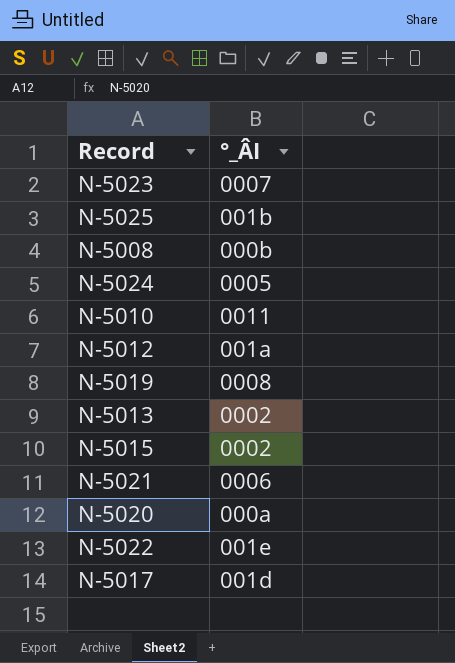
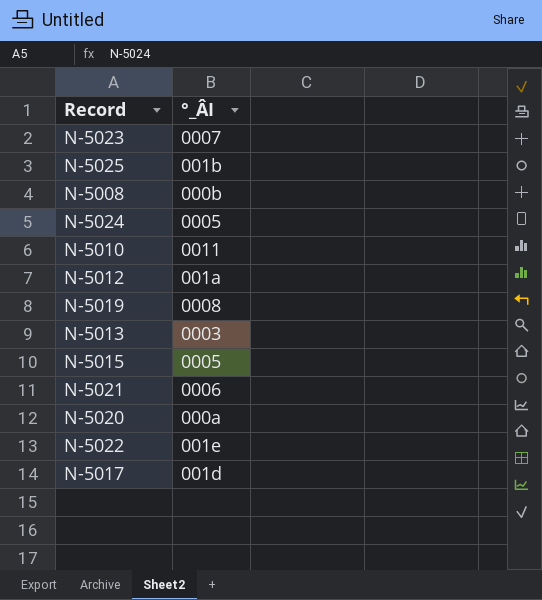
N-5013 | °_ÂI: 0002 -> 0003
N-5015 | °_ÂI: 0002 -> 0005

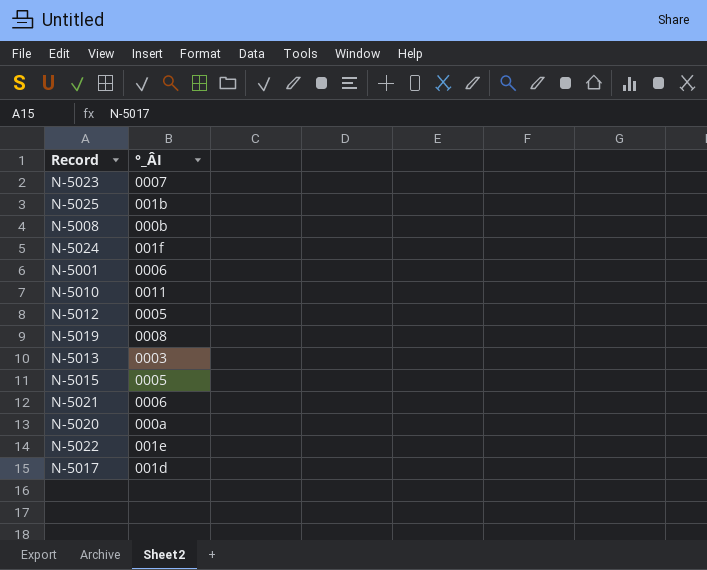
N-5024 | °_ÂI: 0005 -> 001f
row N-5001: none -> 0006
N-5012 | °_ÂI: 001a -> 0005

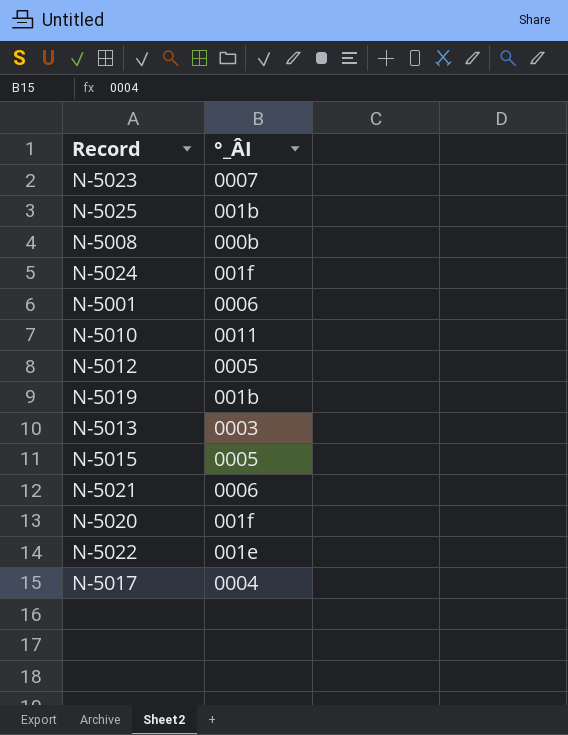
N-5019 | °_ÂI: 0008 -> 001b
N-5020 | °_ÂI: 000a -> 001f
N-5017 | °_ÂI: 001d -> 0004

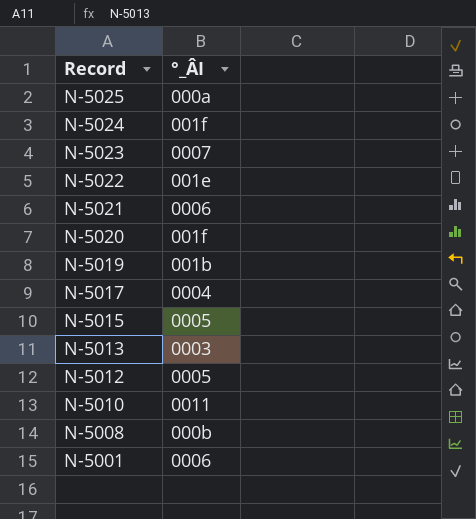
row order: none -> Record descending
N-5025 | °_ÂI: 001b -> 000a

